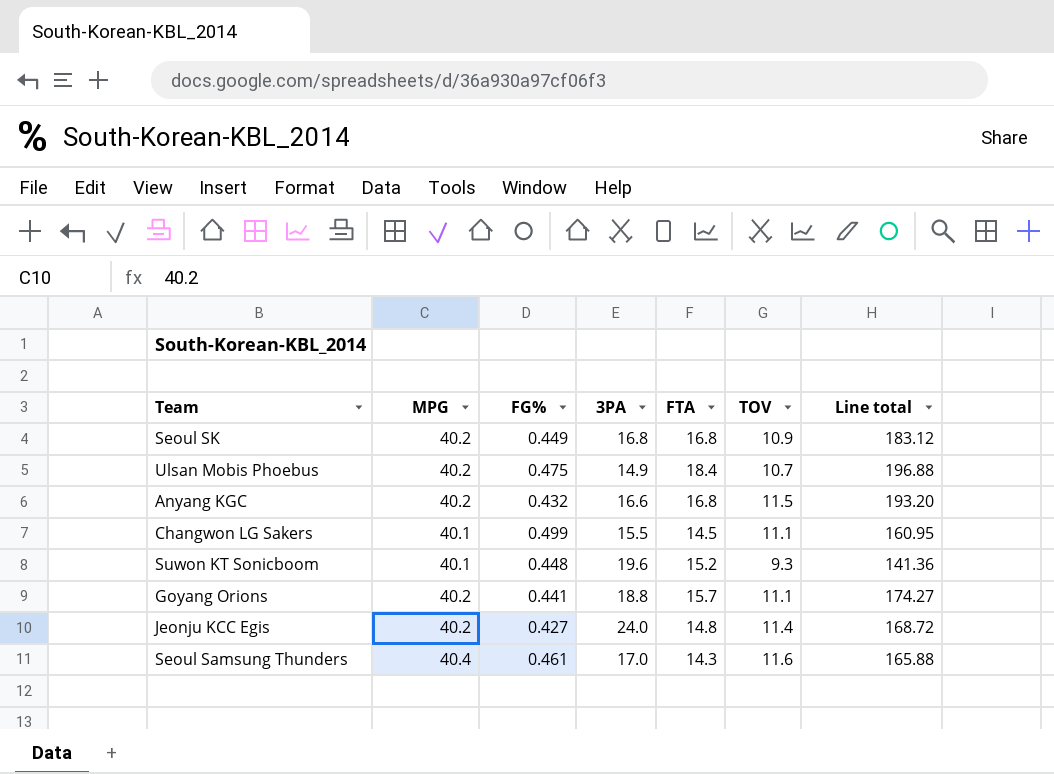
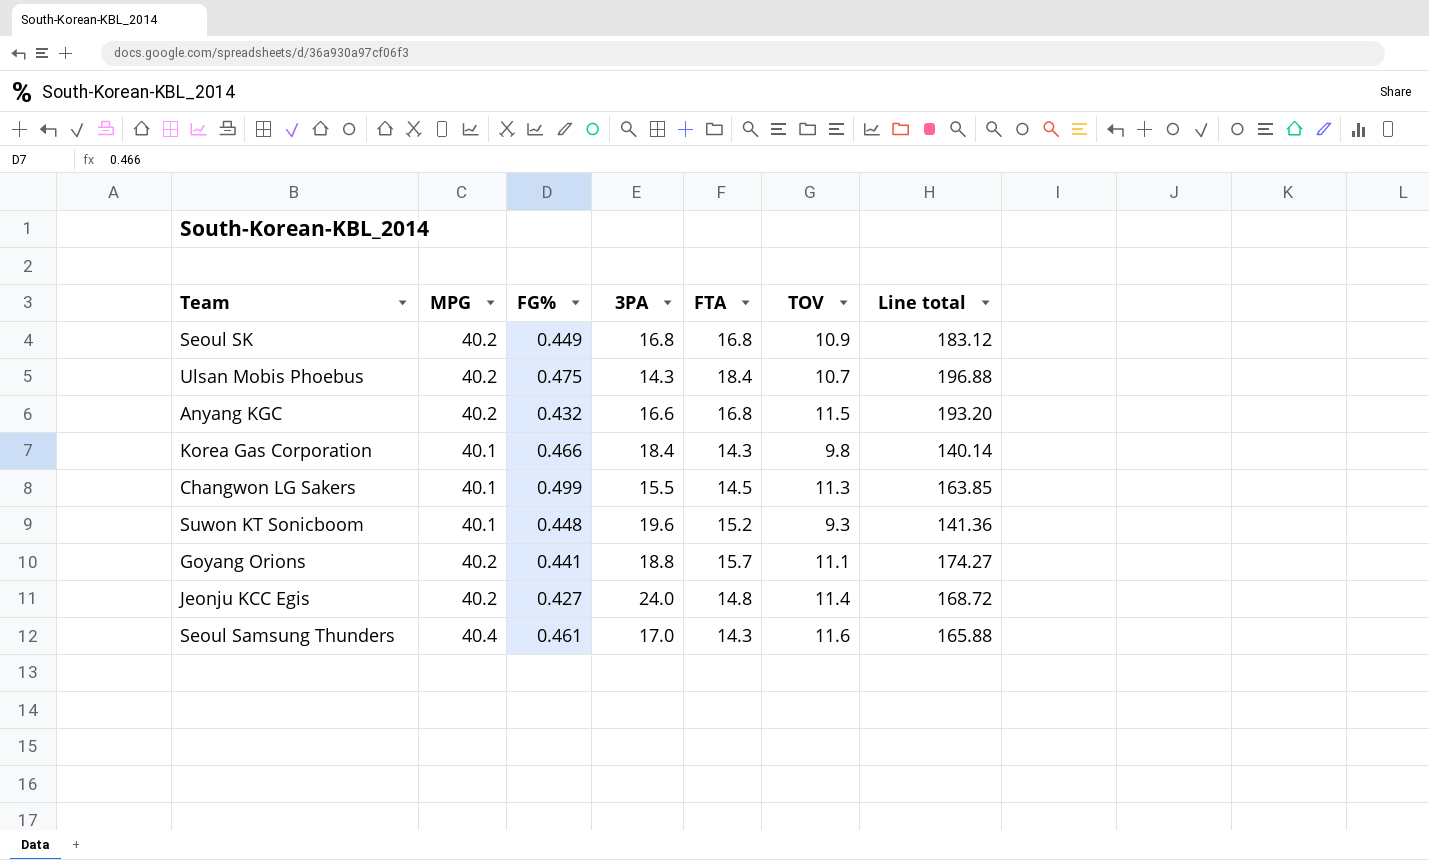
Ulsan Mobis Phoebus | 3PA: 14.9 -> 14.3
row Korea Gas Corporation: none -> 40.1 | 0.466 | 18.4 | 14.3 | 9.8 | 140.14
Changwon LG Sakers | TOV: 11.1 -> 11.3
Changwon LG Sakers | Line total: 160.95 -> 163.85

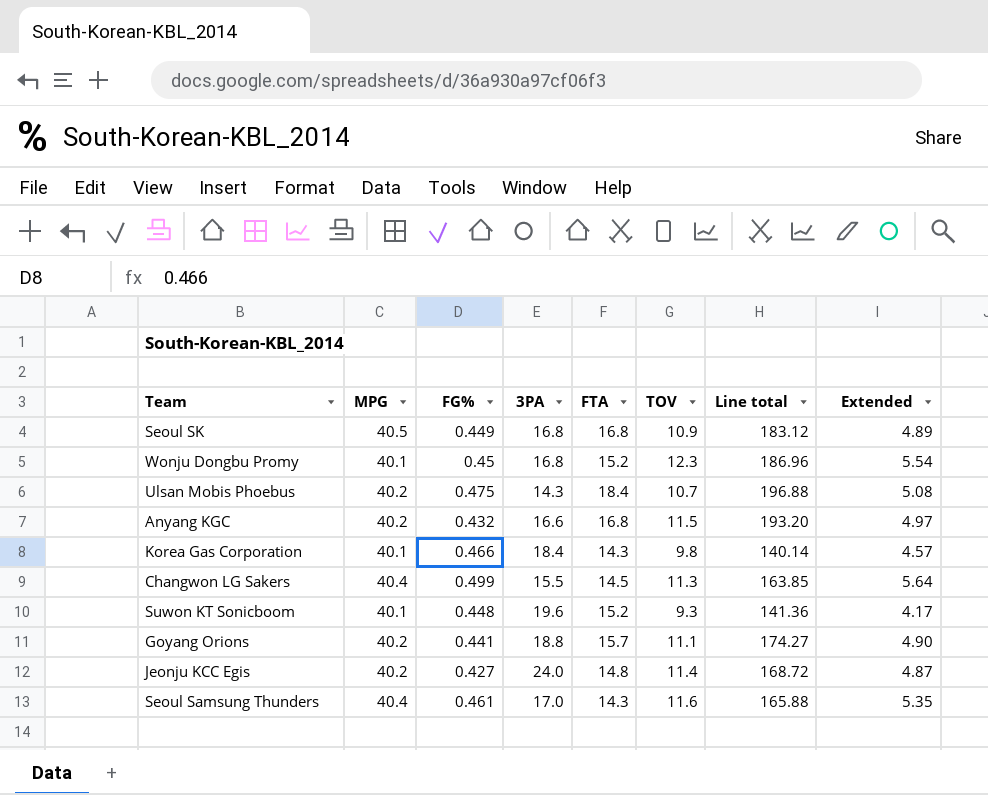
column Extended | formula: none -> [FG%] * [TOV]
Seoul SK | MPG: 40.2 -> 40.5
row Wonju Dongbu Promy: none -> 40.1 | 0.45 | 16.8 | 15.2 | 12.3 | 186.96 | 5.54
Changwon LG Sakers | MPG: 40.1 -> 40.4

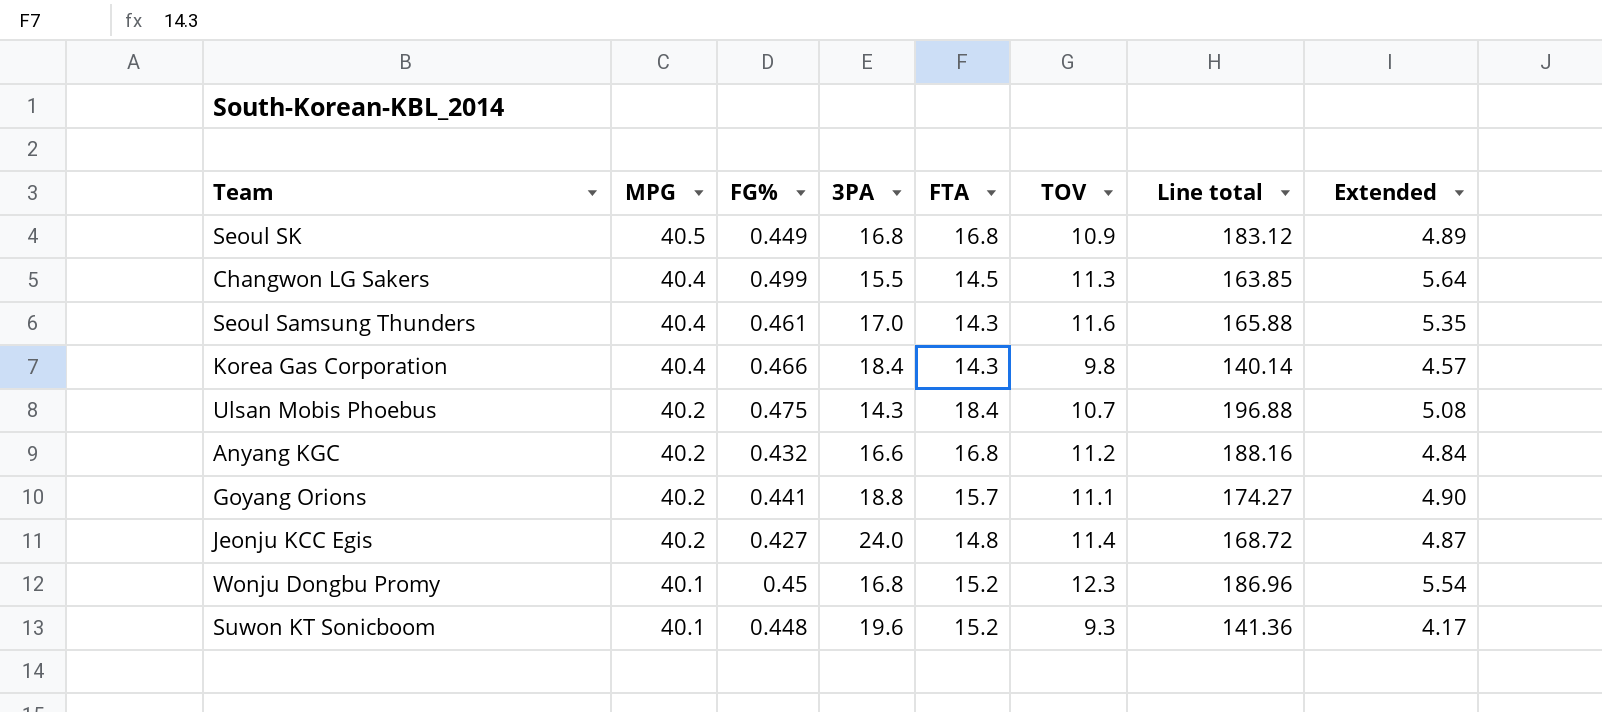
row order: none -> MPG descending
Korea Gas Corporation | MPG: 40.1 -> 40.4
Anyang KGC | TOV: 11.5 -> 11.2
Anyang KGC | Line total: 193.20 -> 188.16
Anyang KGC | Extended: 4.97 -> 4.84

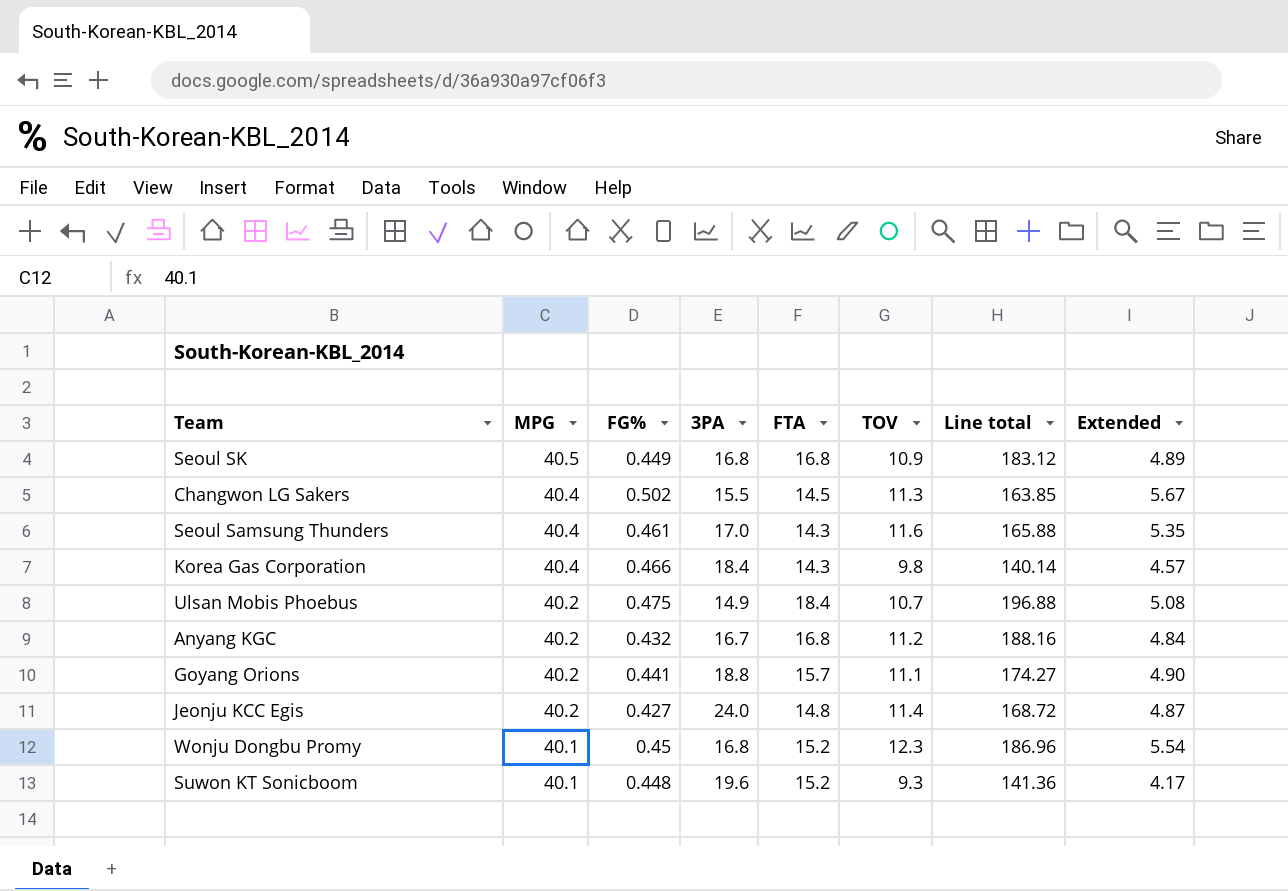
Changwon LG Sakers | FG%: 0.499 -> 0.502
Changwon LG Sakers | Extended: 5.64 -> 5.67
Ulsan Mobis Phoebus | 3PA: 14.3 -> 14.9
Anyang KGC | 3PA: 16.6 -> 16.7

